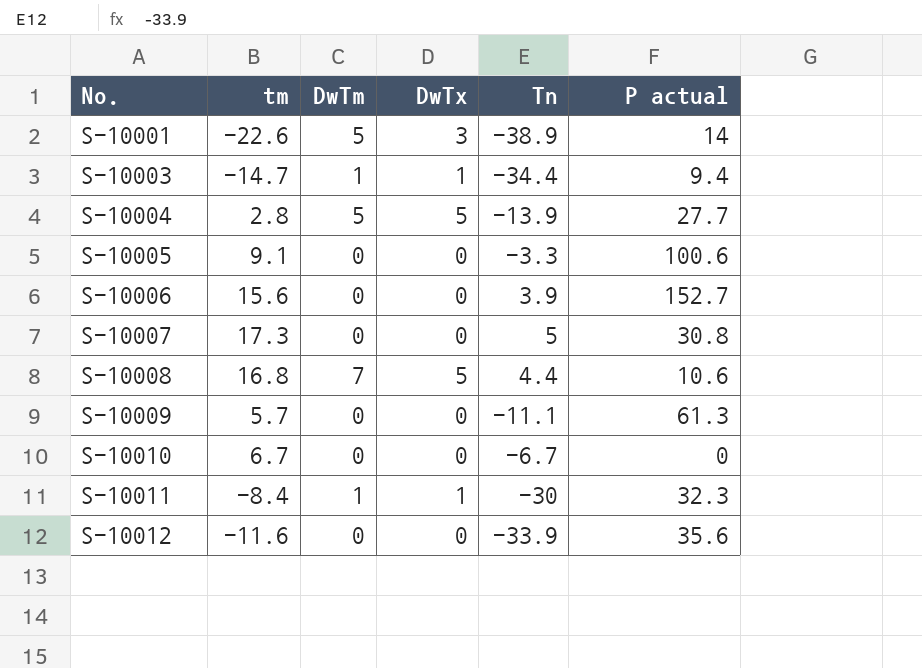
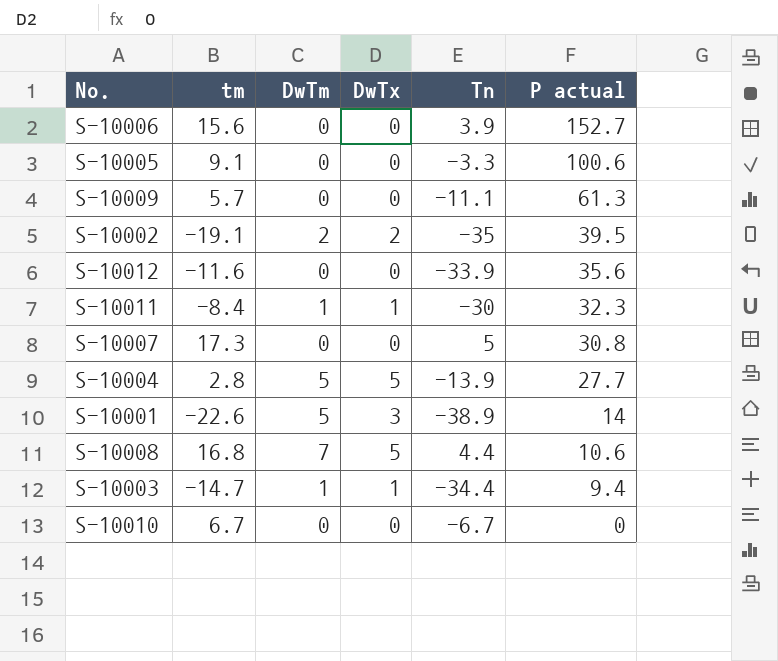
row order: No. ascending -> P actual descending
row S-10002: none -> -19.1 | 2 | 2 | -35 | 39.5

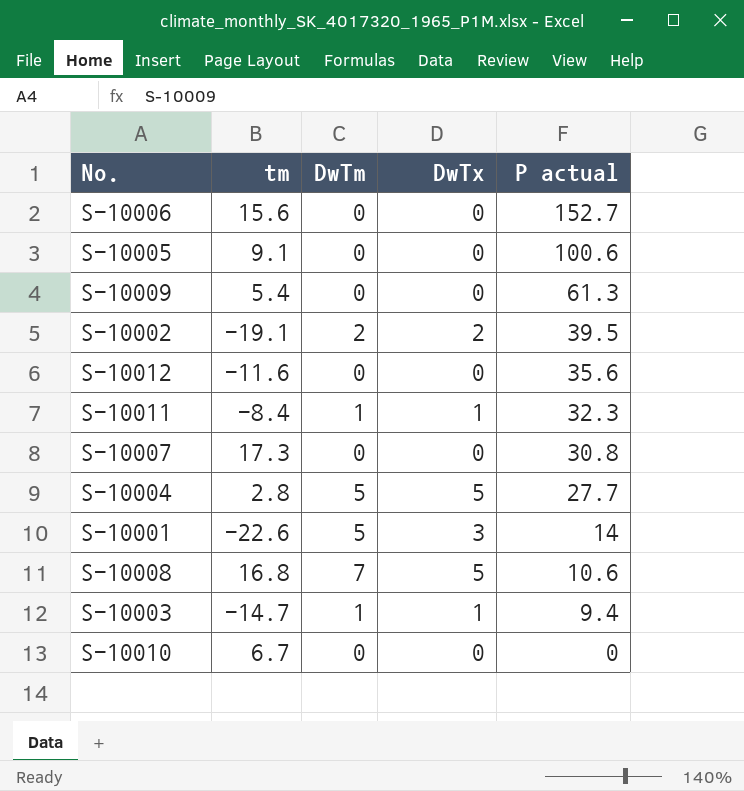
column Tn | position: 5 -> none
S-10009 | tm: 5.7 -> 5.4

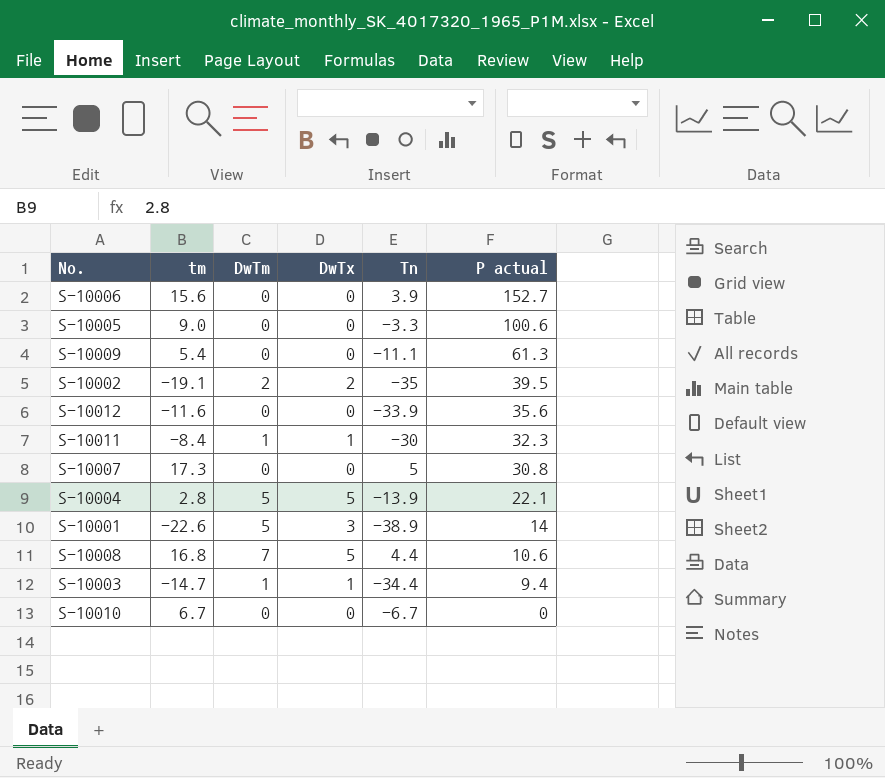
column Tn | position: none -> 5
S-10005 | tm: 9.1 -> 9.0
S-10004 | P actual: 27.7 -> 22.1

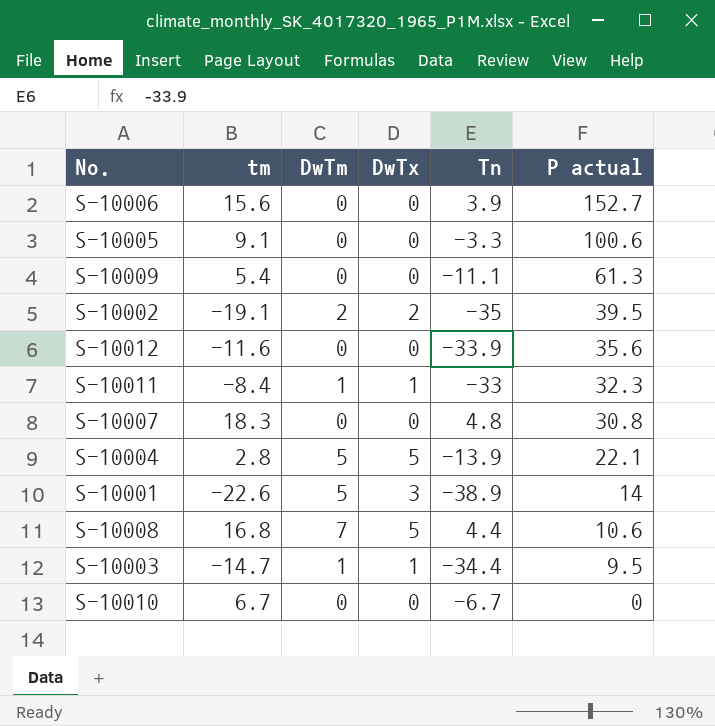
S-10005 | tm: 9.0 -> 9.1
S-10011 | Tn: -30 -> -33
S-10007 | tm: 17.3 -> 18.3
S-10007 | Tn: 5 -> 4.8
S-10003 | P actual: 9.4 -> 9.5

